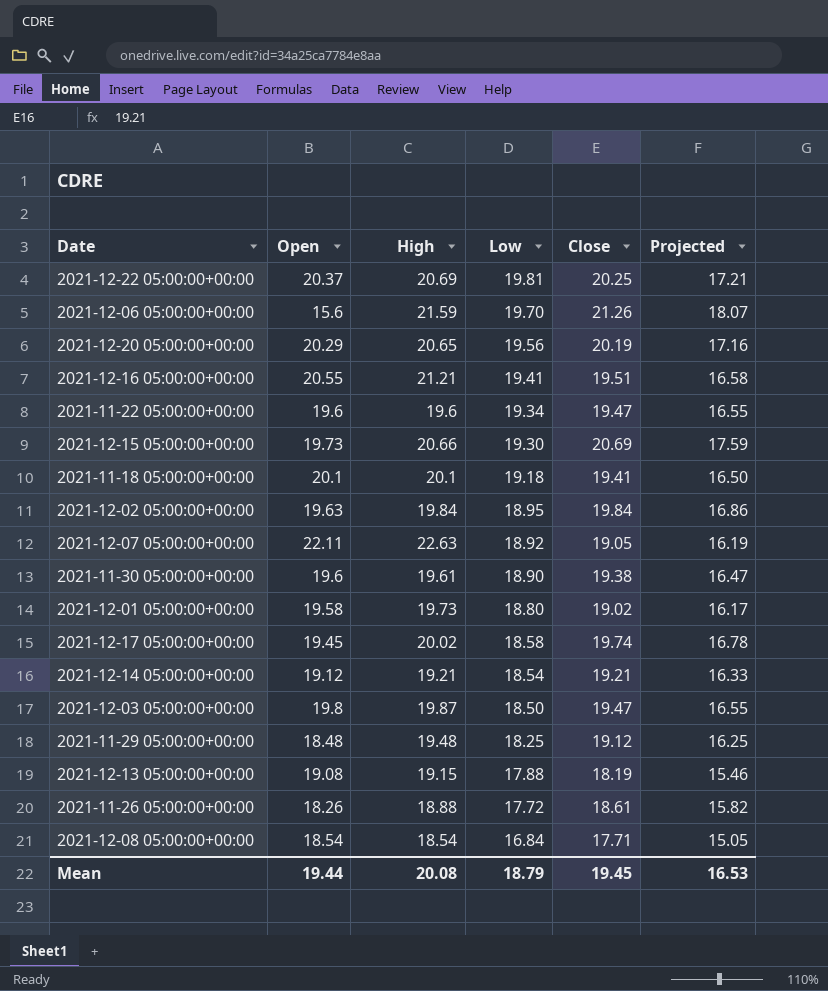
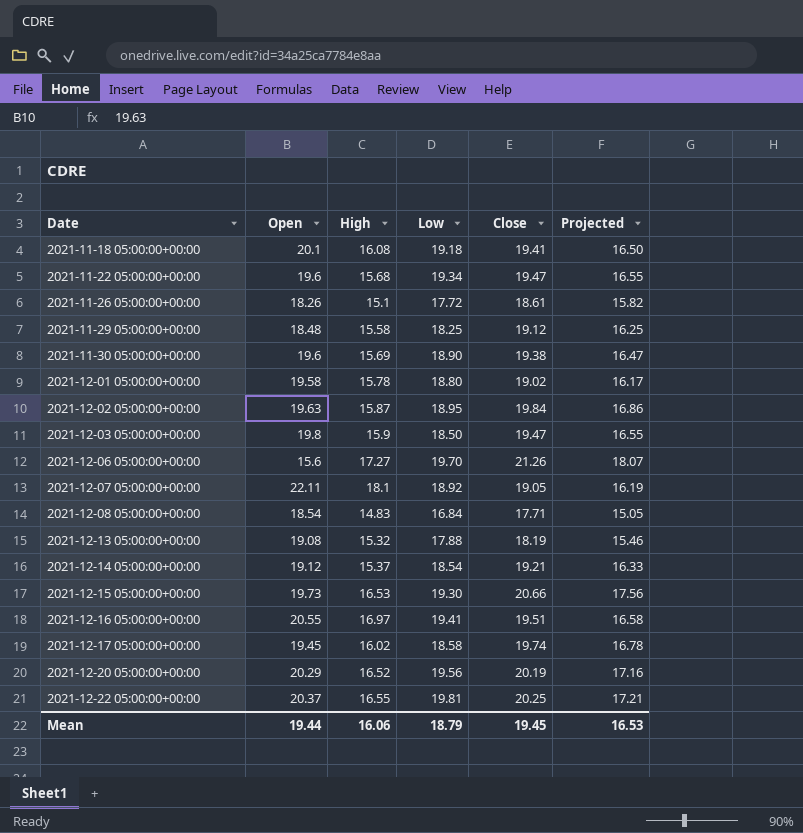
row order: Low descending -> Date ascending
2021-11-18 05:00:00+00:00 | High: 20.1 -> 16.08
2021-11-22 05:00:00+00:00 | High: 19.6 -> 15.68
2021-11-26 05:00:00+00:00 | High: 18.88 -> 15.1
2021-11-29 05:00:00+00:00 | High: 19.48 -> 15.58
2021-11-30 05:00:00+00:00 | High: 19.61 -> 15.69
2021-12-01 05:00:00+00:00 | High: 19.73 -> 15.78
2021-12-02 05:00:00+00:00 | High: 19.84 -> 15.87
2021-12-03 05:00:00+00:00 | High: 19.87 -> 15.9
2021-12-06 05:00:00+00:00 | High: 21.59 -> 17.27
2021-12-07 05:00:00+00:00 | High: 22.63 -> 18.1
2021-12-08 05:00:00+00:00 | High: 18.54 -> 14.83
2021-12-13 05:00:00+00:00 | High: 19.15 -> 15.32
2021-12-14 05:00:00+00:00 | High: 19.21 -> 15.37
2021-12-15 05:00:00+00:00 | High: 20.66 -> 16.53
2021-12-15 05:00:00+00:00 | Close: 20.69 -> 20.66
2021-12-15 05:00:00+00:00 | Projected: 17.59 -> 17.56
2021-12-16 05:00:00+00:00 | High: 21.21 -> 16.97
2021-12-17 05:00:00+00:00 | High: 20.02 -> 16.02
2021-12-20 05:00:00+00:00 | High: 20.65 -> 16.52
2021-12-22 05:00:00+00:00 | High: 20.69 -> 16.55
Mean | High: 20.08 -> 16.06

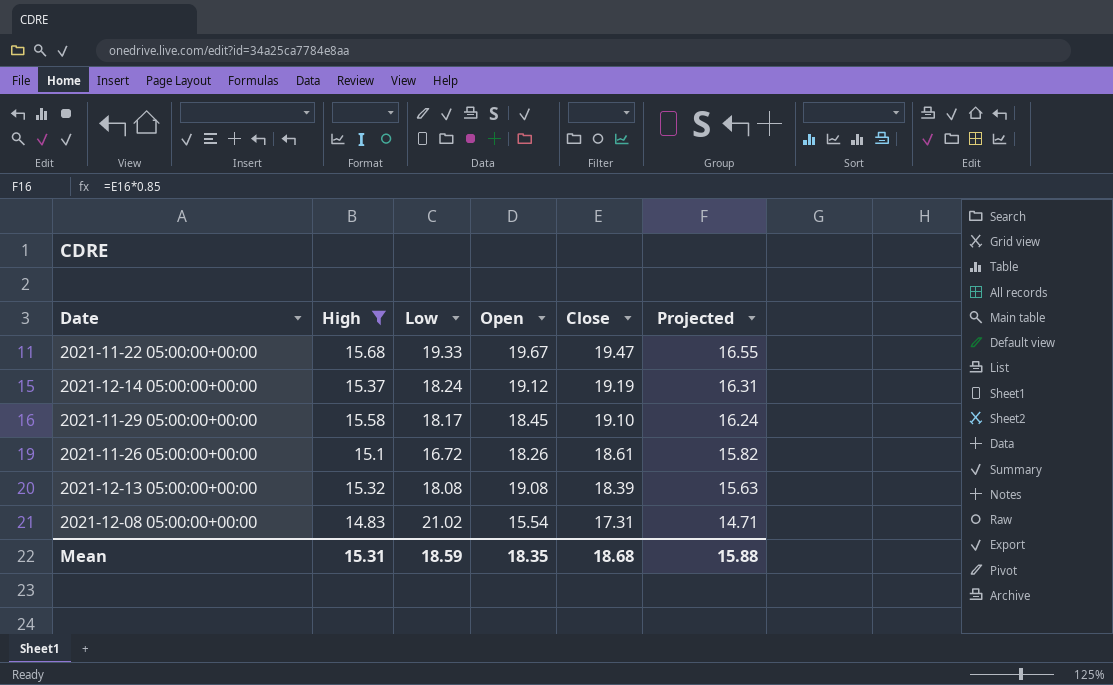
filter: none -> High <= 15.68
row order: Date ascending -> Close descending
column Open | position: 2 -> 4
2021-11-22 05:00:00+00:00 | Low: 19.34 -> 19.33
2021-11-22 05:00:00+00:00 | Open: 19.6 -> 19.67
2021-12-14 05:00:00+00:00 | Low: 18.54 -> 18.24
2021-12-14 05:00:00+00:00 | Close: 19.21 -> 19.19
2021-12-14 05:00:00+00:00 | Projected: 16.33 -> 16.31
2021-11-29 05:00:00+00:00 | Low: 18.25 -> 18.17
2021-11-29 05:00:00+00:00 | Open: 18.48 -> 18.45
2021-11-29 05:00:00+00:00 | Close: 19.12 -> 19.10
2021-11-29 05:00:00+00:00 | Projected: 16.25 -> 16.24
2021-11-26 05:00:00+00:00 | Low: 17.72 -> 16.72
2021-12-13 05:00:00+00:00 | Low: 17.88 -> 18.08
2021-12-13 05:00:00+00:00 | Close: 18.19 -> 18.39
2021-12-13 05:00:00+00:00 | Projected: 15.46 -> 15.63
2021-12-08 05:00:00+00:00 | Low: 16.84 -> 21.02
2021-12-08 05:00:00+00:00 | Open: 18.54 -> 15.54
2021-12-08 05:00:00+00:00 | Close: 17.71 -> 17.31
2021-12-08 05:00:00+00:00 | Projected: 15.05 -> 14.71
Mean | High: 16.06 -> 15.31
Mean | Low: 18.79 -> 18.59
Mean | Open: 19.44 -> 18.35
Mean | Close: 19.45 -> 18.68
Mean | Projected: 16.53 -> 15.88

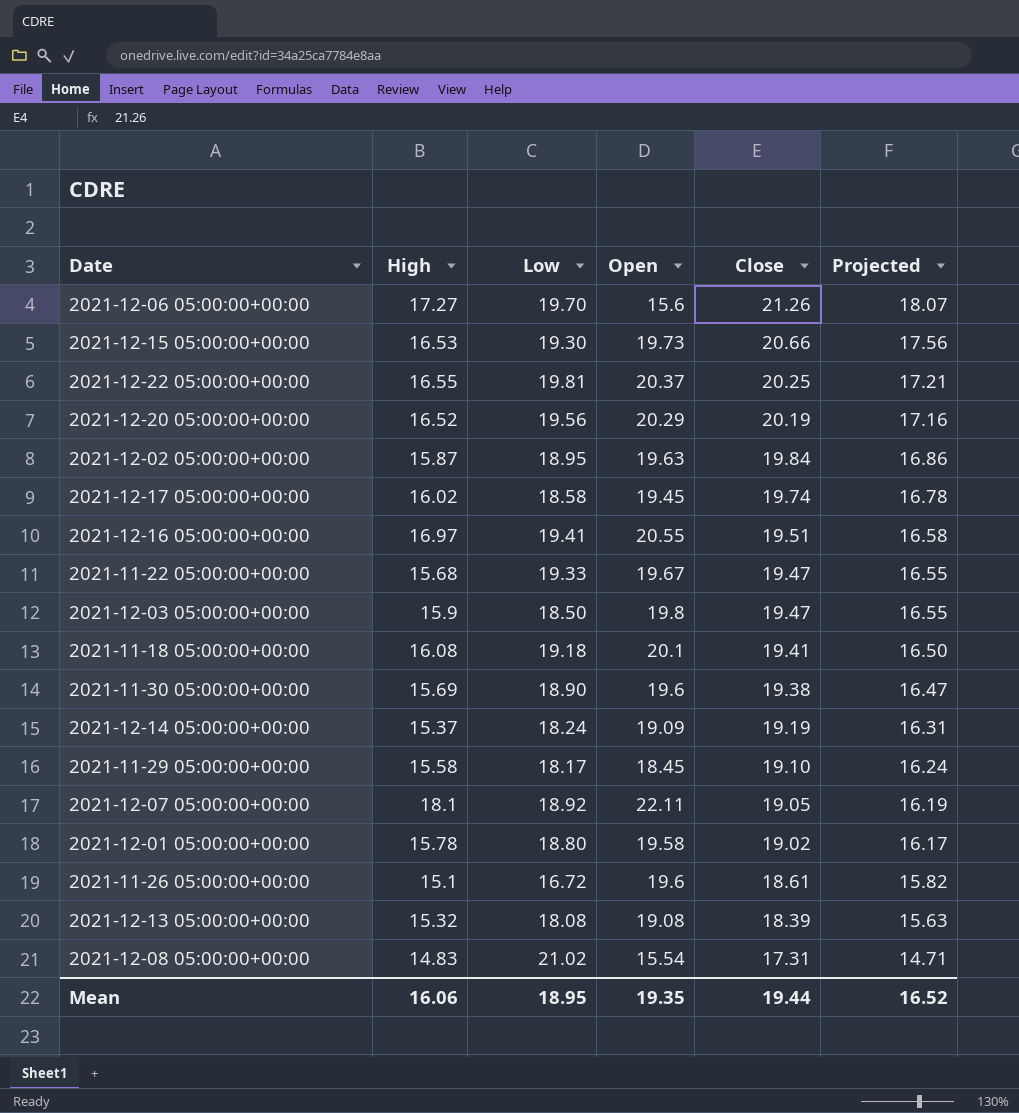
filter: High <= 15.68 -> none
2021-12-14 05:00:00+00:00 | Open: 19.12 -> 19.09
2021-11-26 05:00:00+00:00 | Open: 18.26 -> 19.6
Mean | High: 15.31 -> 16.06
Mean | Low: 18.59 -> 18.95
Mean | Open: 18.35 -> 19.35
Mean | Close: 18.68 -> 19.44
Mean | Projected: 15.88 -> 16.52

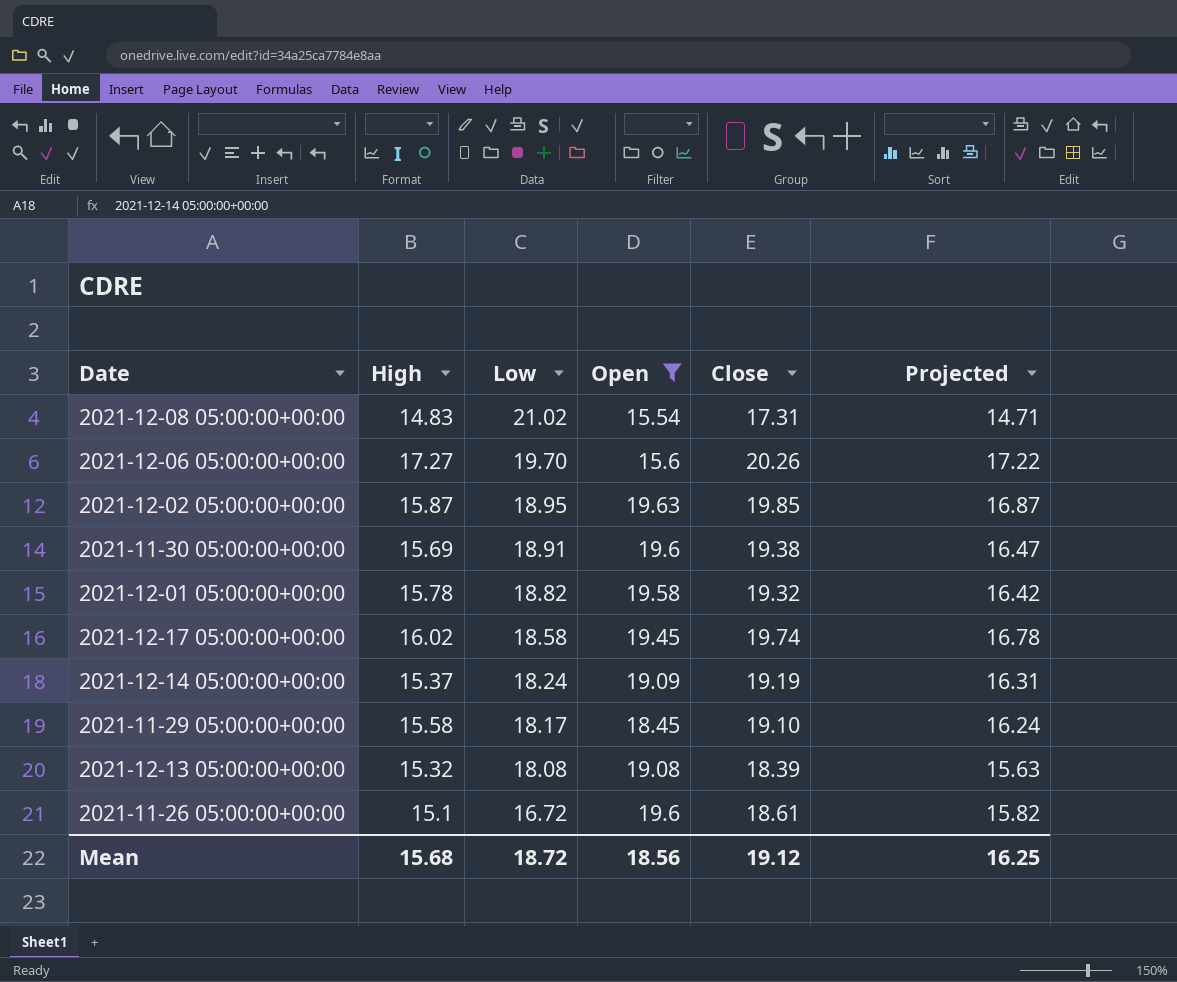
filter: none -> Open <= 19.63
row order: Close descending -> Low descending
2021-12-06 05:00:00+00:00 | Close: 21.26 -> 20.26
2021-12-06 05:00:00+00:00 | Projected: 18.07 -> 17.22
2021-12-02 05:00:00+00:00 | Close: 19.84 -> 19.85
2021-12-02 05:00:00+00:00 | Projected: 16.86 -> 16.87
2021-11-30 05:00:00+00:00 | Low: 18.90 -> 18.91
2021-12-01 05:00:00+00:00 | Low: 18.80 -> 18.82
2021-12-01 05:00:00+00:00 | Close: 19.02 -> 19.32
2021-12-01 05:00:00+00:00 | Projected: 16.17 -> 16.42
Mean | High: 16.06 -> 15.68
Mean | Low: 18.95 -> 18.72
Mean | Open: 19.35 -> 18.56
Mean | Close: 19.44 -> 19.12
Mean | Projected: 16.52 -> 16.25

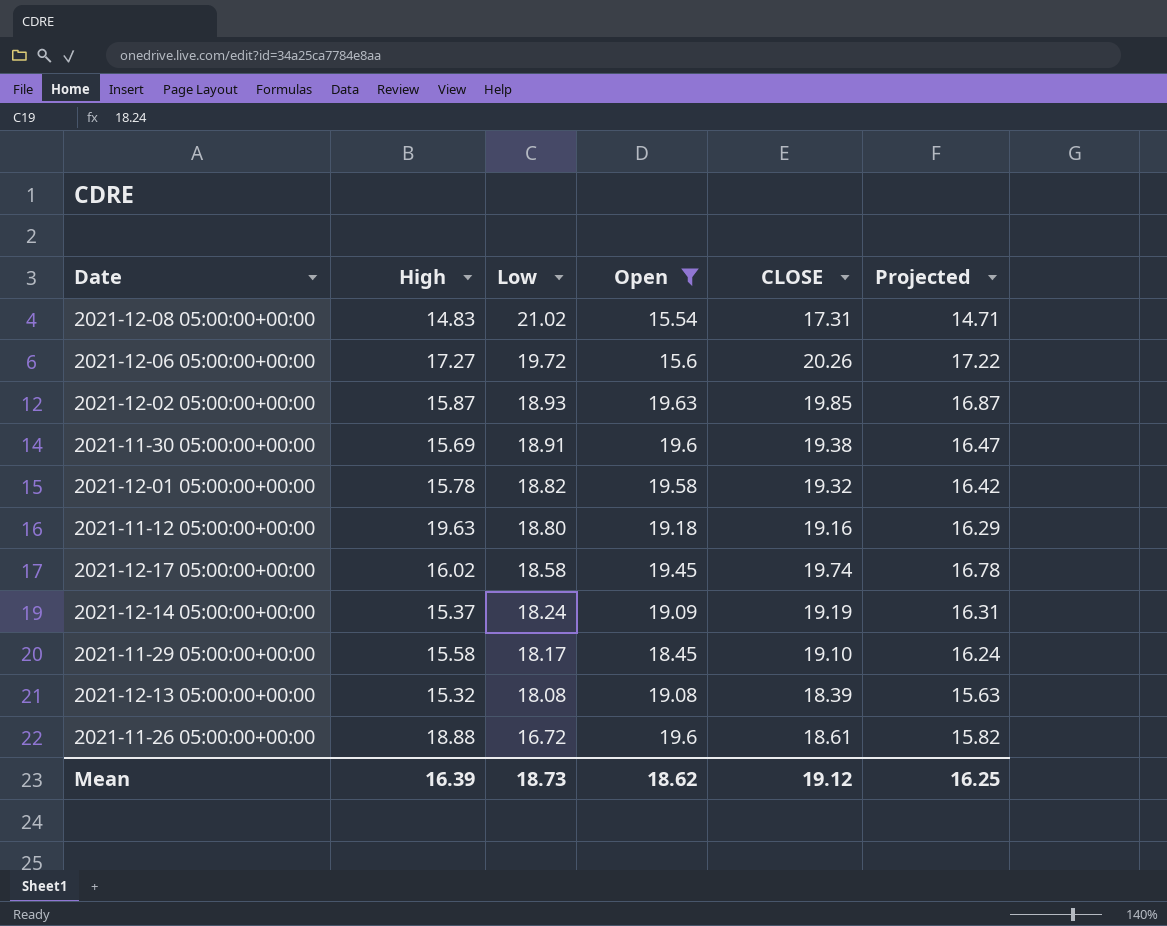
column name: Close -> CLOSE
2021-12-06 05:00:00+00:00 | Low: 19.70 -> 19.72
2021-12-02 05:00:00+00:00 | Low: 18.95 -> 18.93
row 2021-11-12 05:00:00+00:00: none -> 19.63 | 18.80 | 19.18 | 19.16 | 16.29
2021-11-26 05:00:00+00:00 | High: 15.1 -> 18.88
Mean | High: 15.68 -> 16.39
Mean | Low: 18.72 -> 18.73
Mean | Open: 18.56 -> 18.62

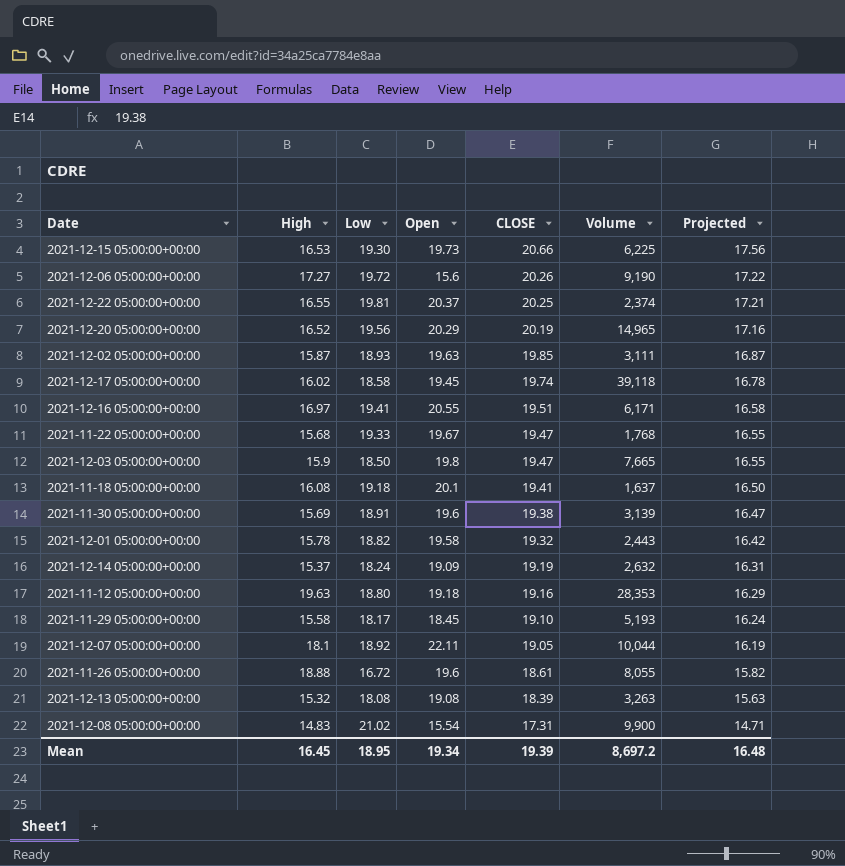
filter: Open <= 19.63 -> none
row order: Low descending -> CLOSE descending
column Volume | position: none -> 6
Mean | High: 16.39 -> 16.45
Mean | Low: 18.73 -> 18.95
Mean | Open: 18.62 -> 19.34
Mean | CLOSE: 19.12 -> 19.39
Mean | Projected: 16.25 -> 16.48

